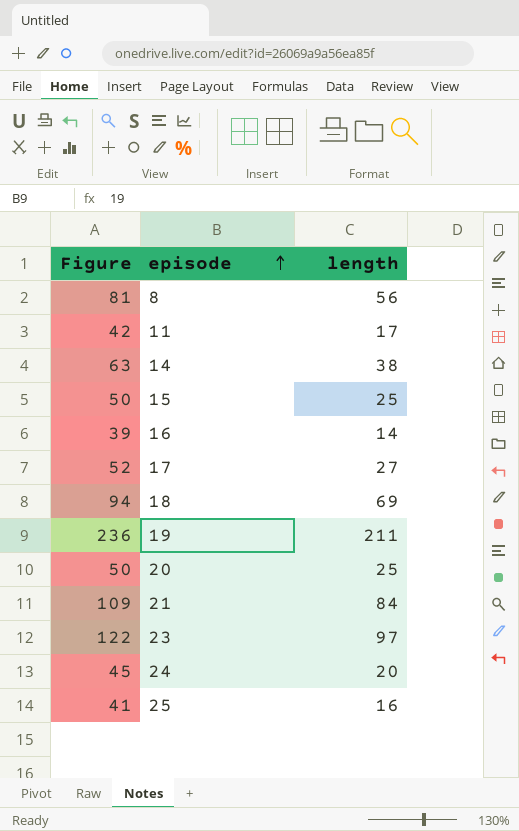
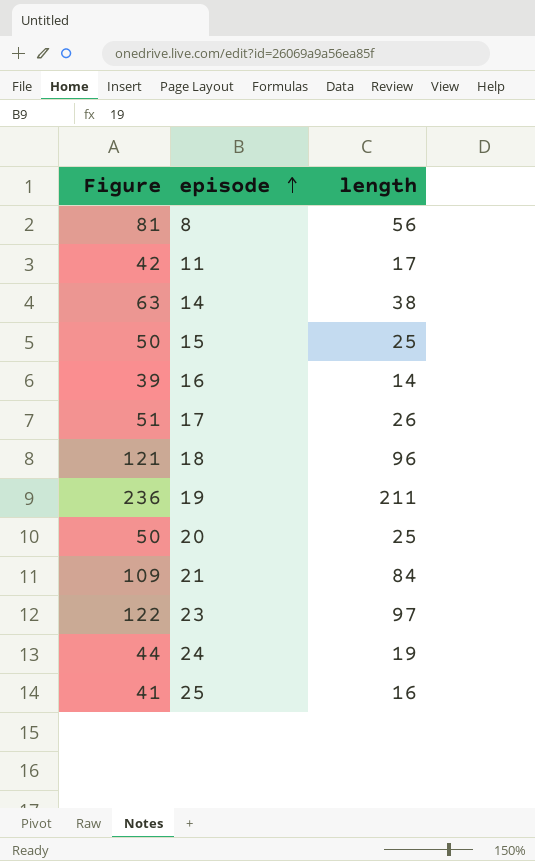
17 | Figure: 52 -> 51
17 | length: 27 -> 26
18 | Figure: 94 -> 121
18 | length: 69 -> 96
24 | Figure: 45 -> 44
24 | length: 20 -> 19

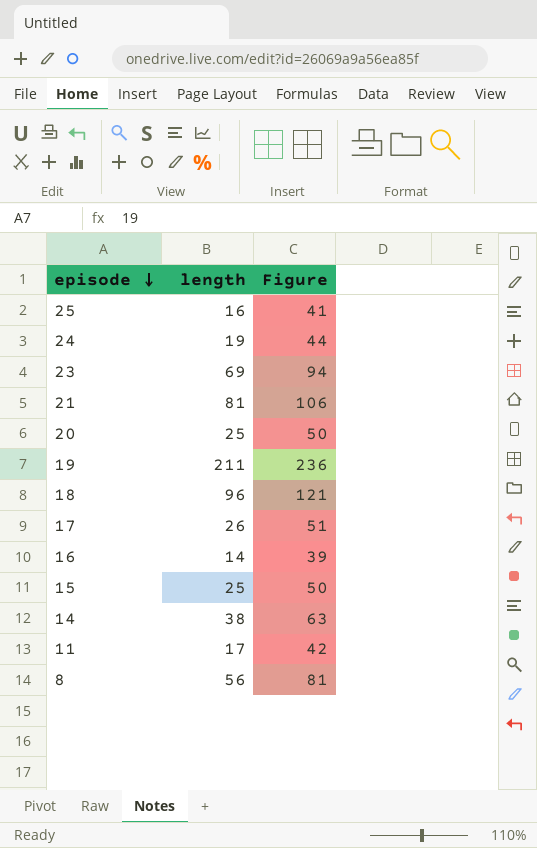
row order: episode ascending -> episode descending
column Figure | position: 1 -> 3
23 | length: 97 -> 69
23 | Figure: 122 -> 94
21 | length: 84 -> 81
21 | Figure: 109 -> 106

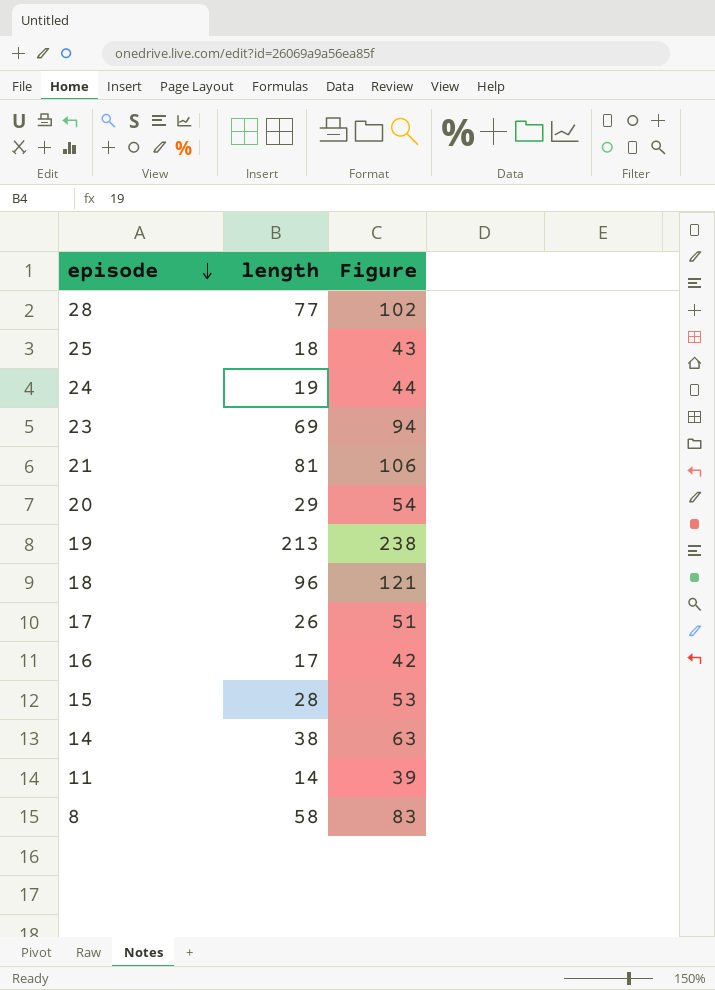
row 28: none -> 77 | 102
25 | length: 16 -> 18
25 | Figure: 41 -> 43
20 | length: 25 -> 29
20 | Figure: 50 -> 54
19 | length: 211 -> 213
19 | Figure: 236 -> 238
16 | length: 14 -> 17
16 | Figure: 39 -> 42
15 | length: 25 -> 28
15 | Figure: 50 -> 53
11 | length: 17 -> 14
11 | Figure: 42 -> 39
8 | length: 56 -> 58
8 | Figure: 81 -> 83

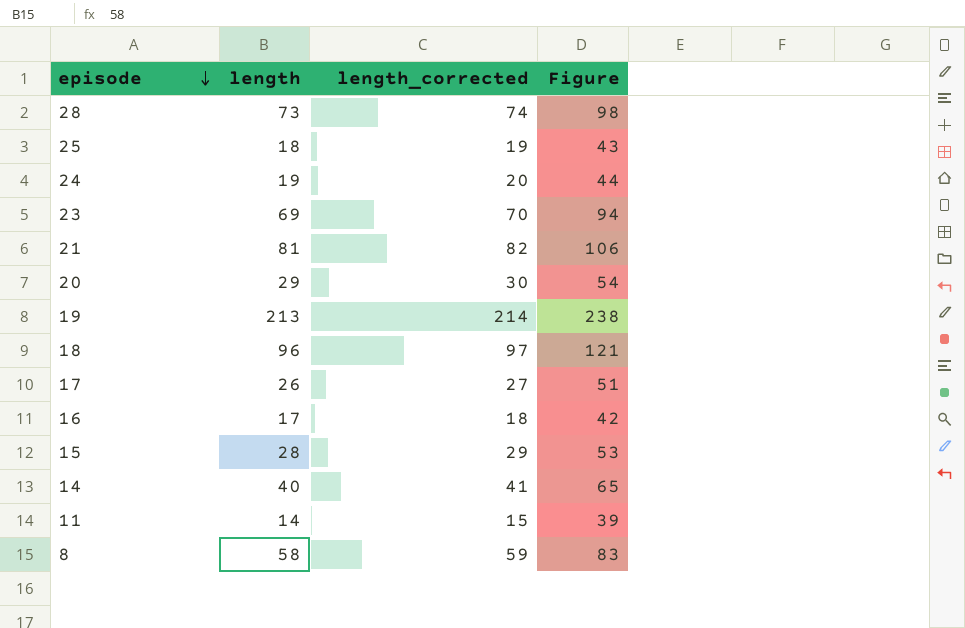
column length_corrected | formula: none -> [length] + 1
28 | length: 77 -> 73
28 | Figure: 102 -> 98
14 | length: 38 -> 40
14 | Figure: 63 -> 65

